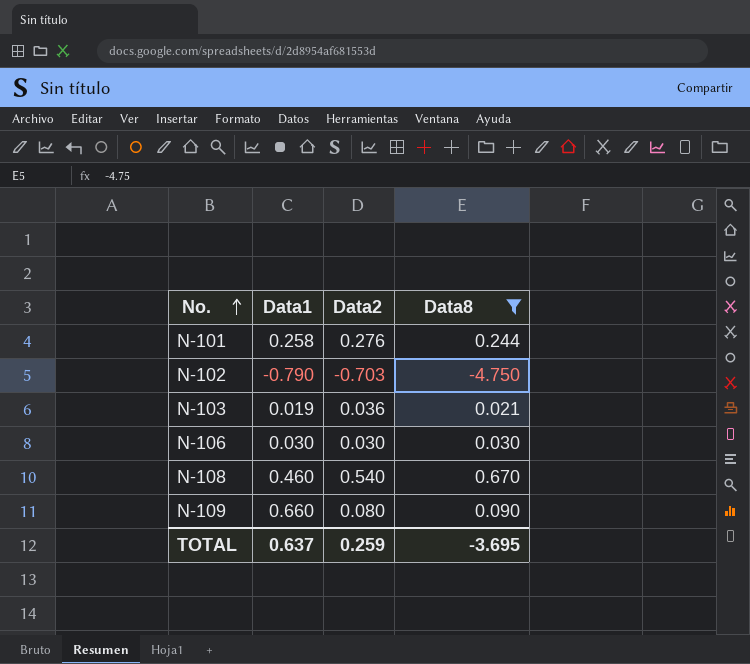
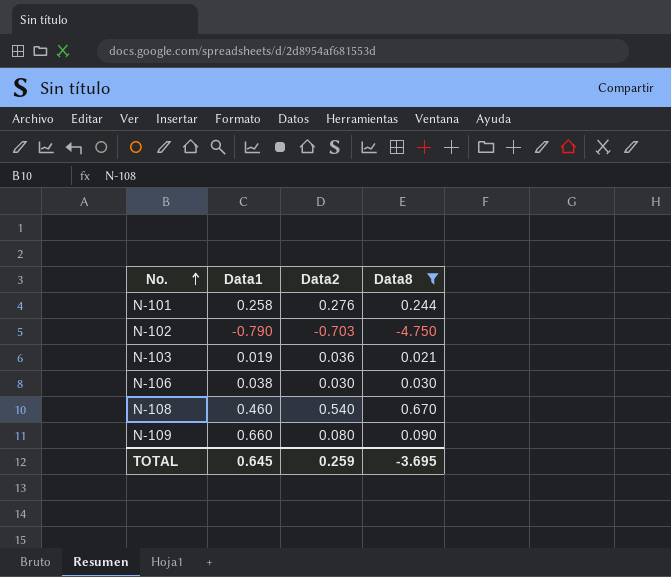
N-106 | Data1: 0.030 -> 0.038
TOTAL | Data1: 0.637 -> 0.645

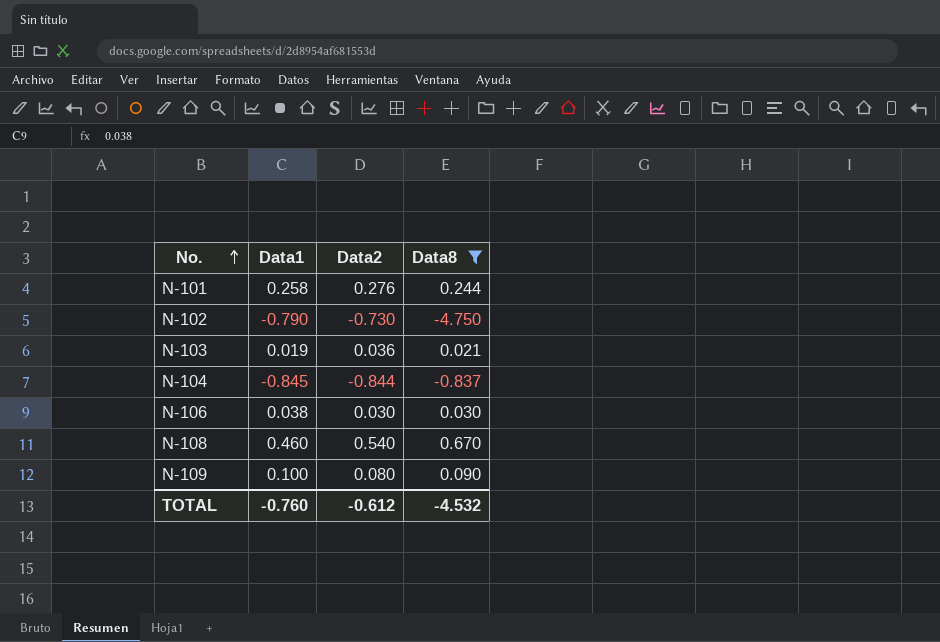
N-102 | Data2: -0.703 -> -0.730
row N-104: none -> -0.845 | -0.844 | -0.837
N-109 | Data1: 0.660 -> 0.100
TOTAL | Data1: 0.645 -> -0.760
TOTAL | Data2: 0.259 -> -0.612
TOTAL | Data8: -3.695 -> -4.532

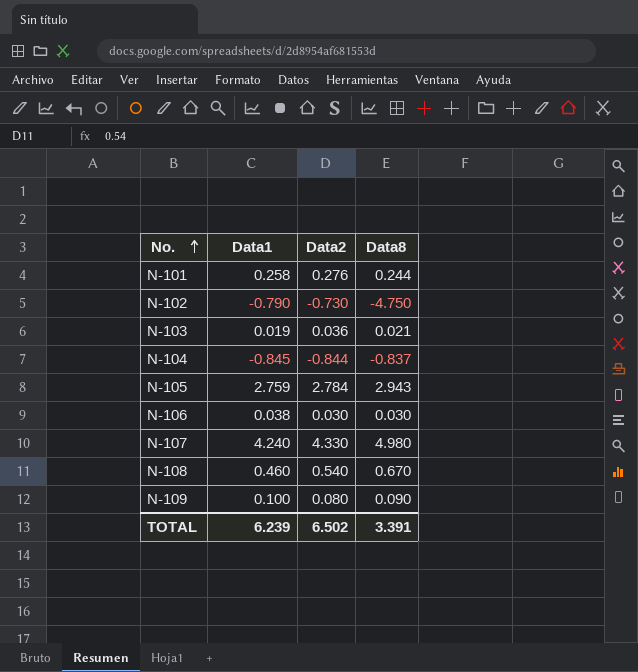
filter: Data8 <= 0.670 -> none
TOTAL | Data1: -0.760 -> 6.239
TOTAL | Data2: -0.612 -> 6.502
TOTAL | Data8: -4.532 -> 3.391

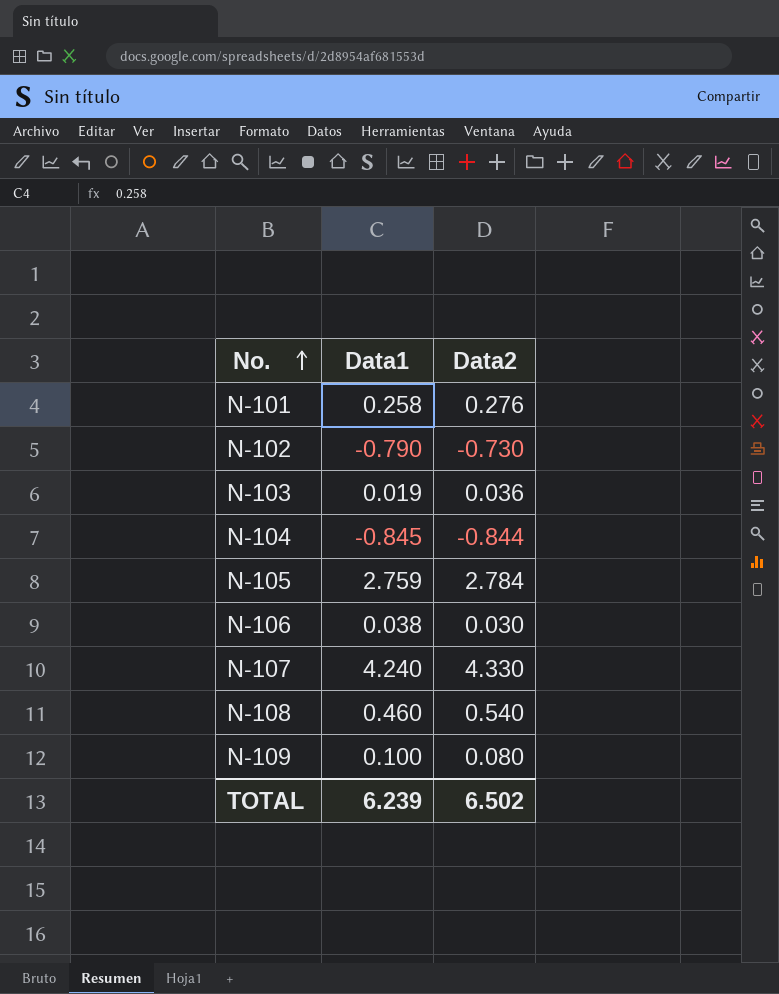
column Data8 | position: 4 -> none

